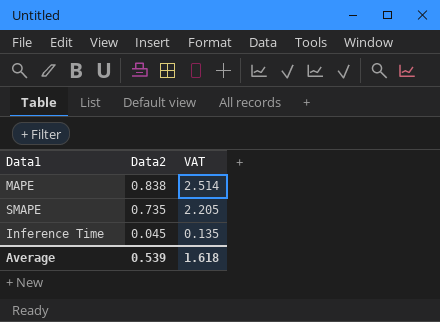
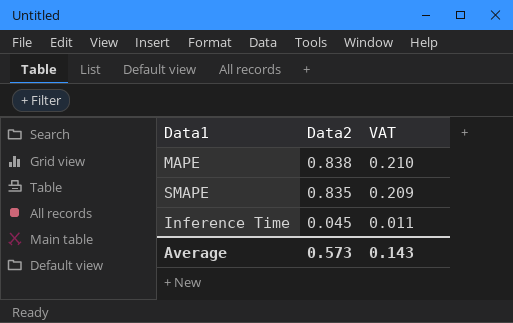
column VAT | formula: [Data2] * 3 -> [Data2] * 0.25
SMAPE | Data2: 0.735 -> 0.835
Average | Data2: 0.539 -> 0.573
Average | VAT: 1.618 -> 0.143

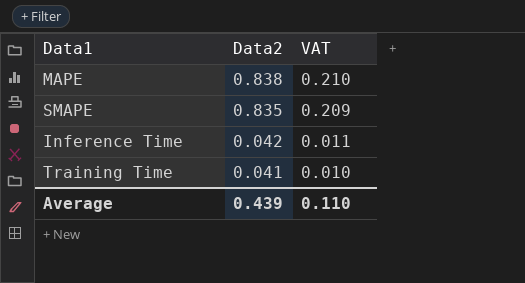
Inference Time | Data2: 0.045 -> 0.042
row Training Time: none -> 0.041 | 0.010
Average | Data2: 0.573 -> 0.439
Average | VAT: 0.143 -> 0.110

